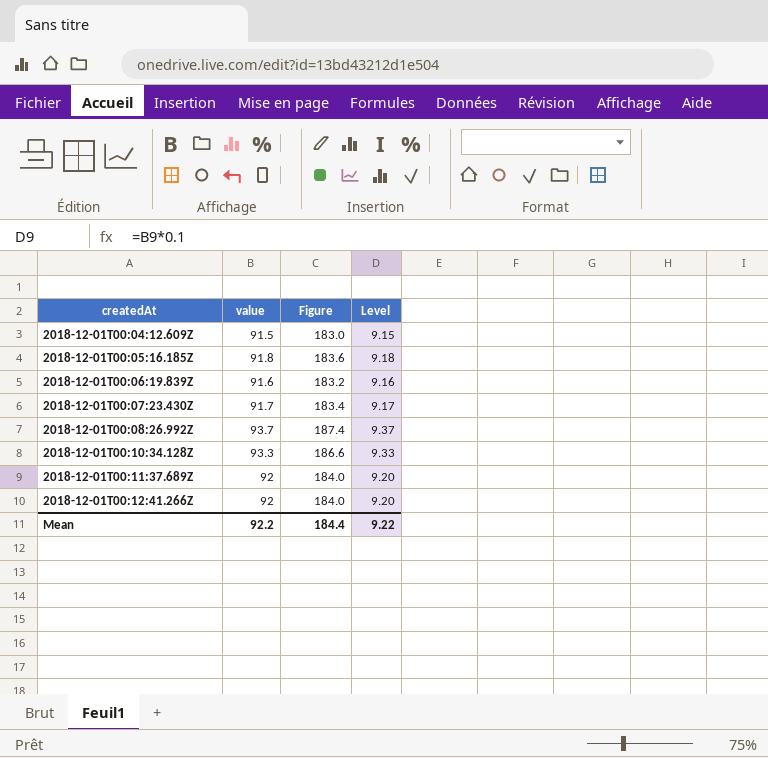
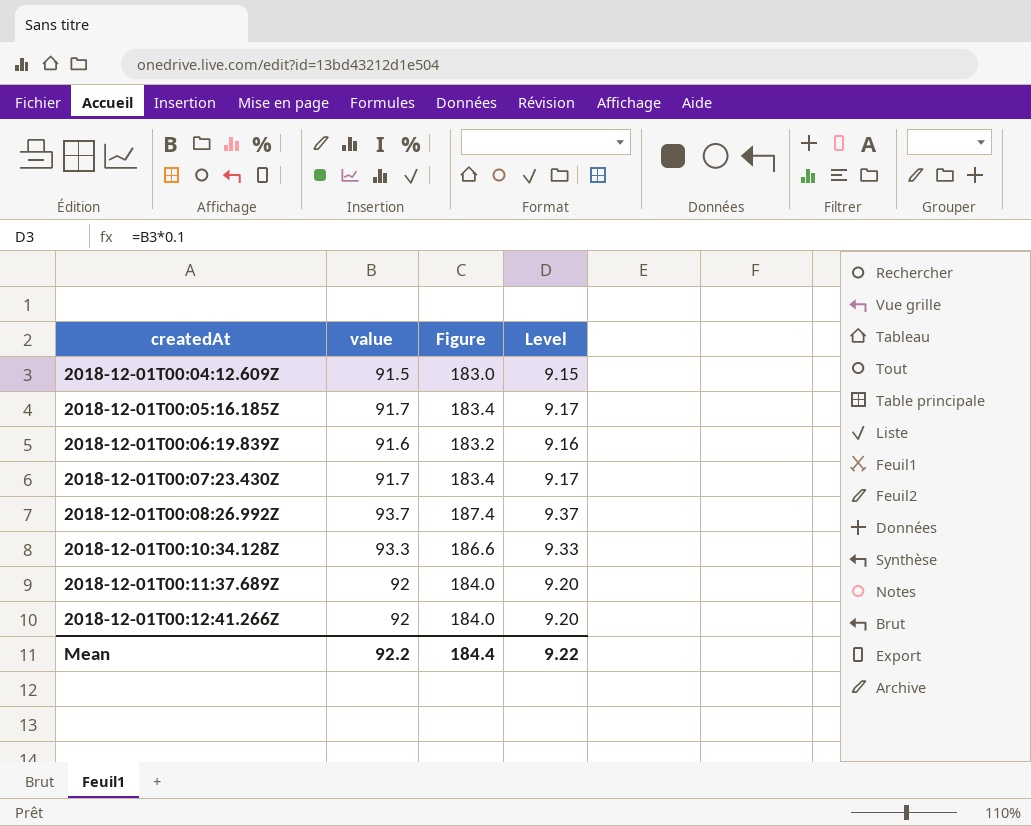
2018-12-01T00:05:16.185Z | value: 91.8 -> 91.7
2018-12-01T00:05:16.185Z | Figure: 183.6 -> 183.4
2018-12-01T00:05:16.185Z | Level: 9.18 -> 9.17

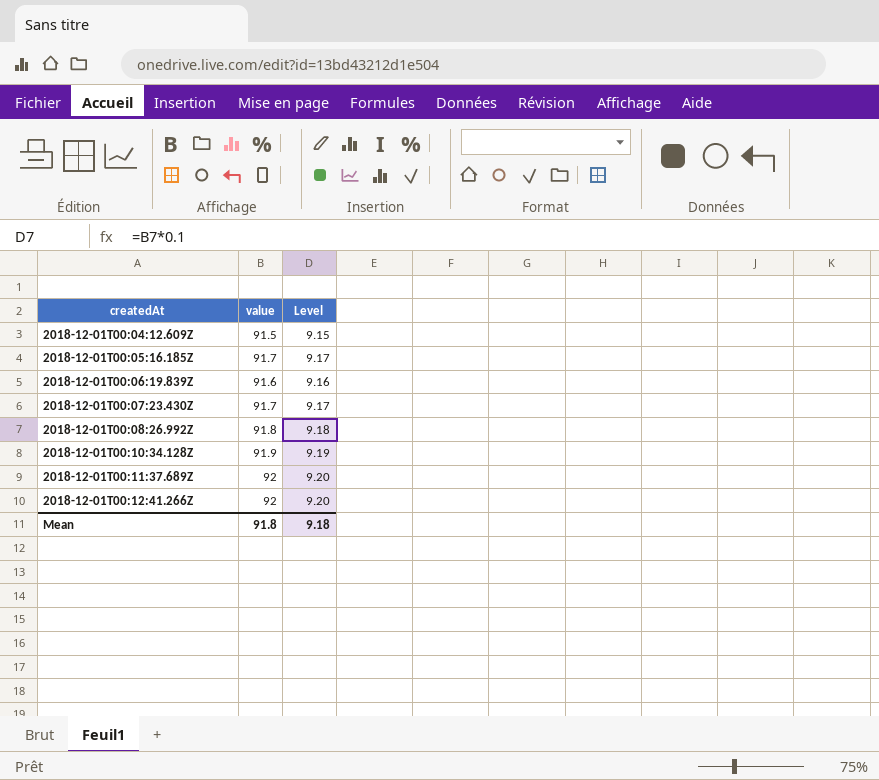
column Figure | formula: [value] * 2 -> none
2018-12-01T00:08:26.992Z | value: 93.7 -> 91.8
2018-12-01T00:08:26.992Z | Level: 9.37 -> 9.18
2018-12-01T00:10:34.128Z | value: 93.3 -> 91.9
2018-12-01T00:10:34.128Z | Level: 9.33 -> 9.19
Mean | value: 92.2 -> 91.8
Mean | Level: 9.22 -> 9.18

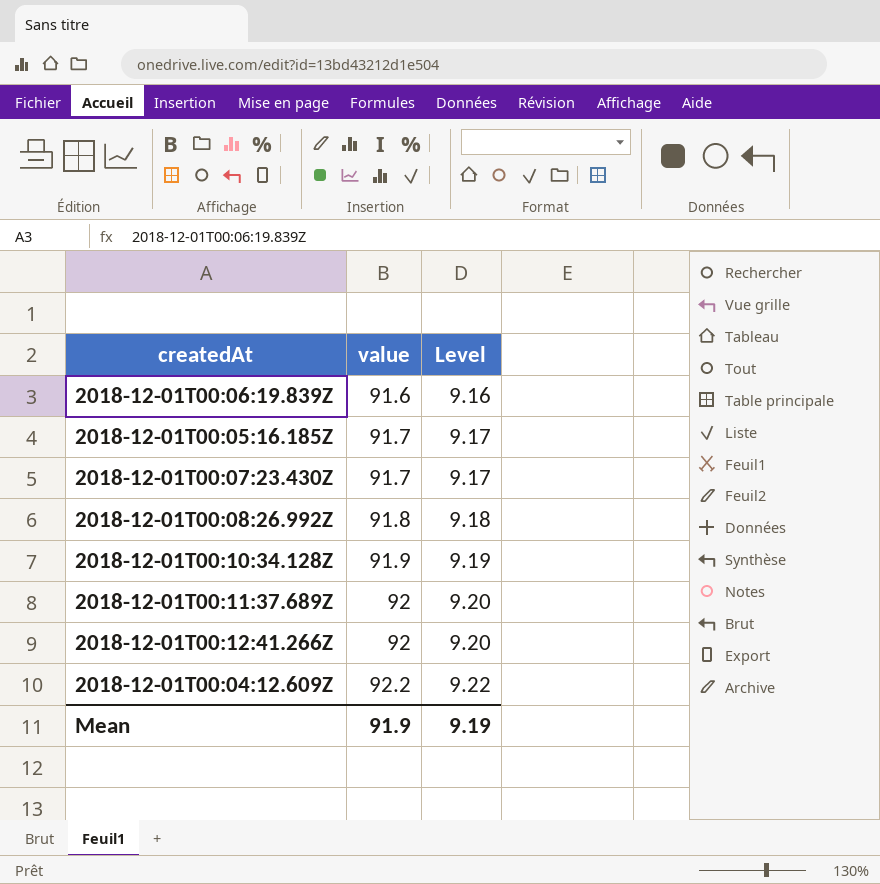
row order: createdAt ascending -> value ascending
2018-12-01T00:04:12.609Z | value: 91.5 -> 92.2
2018-12-01T00:04:12.609Z | Level: 9.15 -> 9.22
Mean | value: 91.8 -> 91.9
Mean | Level: 9.18 -> 9.19

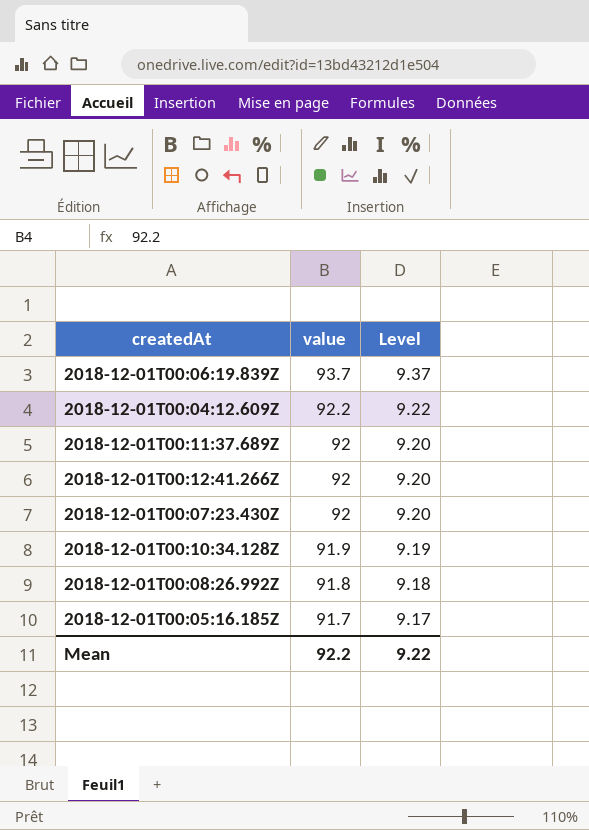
row order: value ascending -> value descending
2018-12-01T00:06:19.839Z | value: 91.6 -> 93.7
2018-12-01T00:06:19.839Z | Level: 9.16 -> 9.37
2018-12-01T00:07:23.430Z | value: 91.7 -> 92
2018-12-01T00:07:23.430Z | Level: 9.17 -> 9.20
Mean | value: 91.9 -> 92.2
Mean | Level: 9.19 -> 9.22

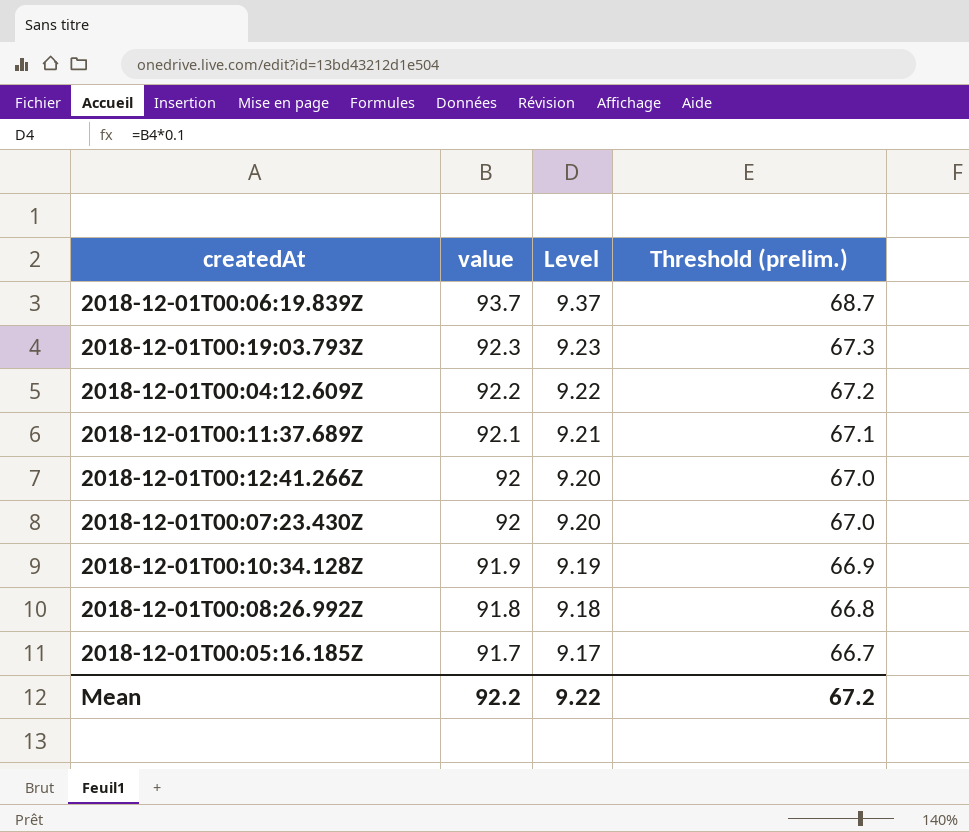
column Threshold (prelim.) | formula: none -> [value] - 25
row 2018-12-01T00:19:03.793Z: none -> 92.3 | 9.23 | 67.3
2018-12-01T00:11:37.689Z | value: 92 -> 92.1
2018-12-01T00:11:37.689Z | Level: 9.20 -> 9.21

